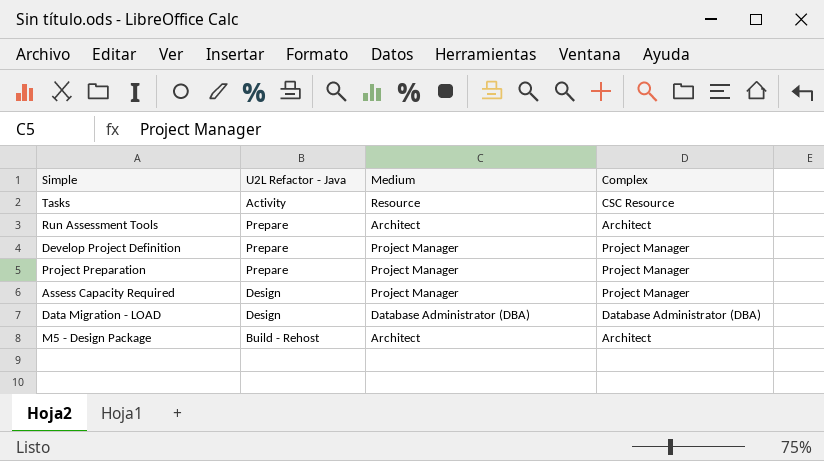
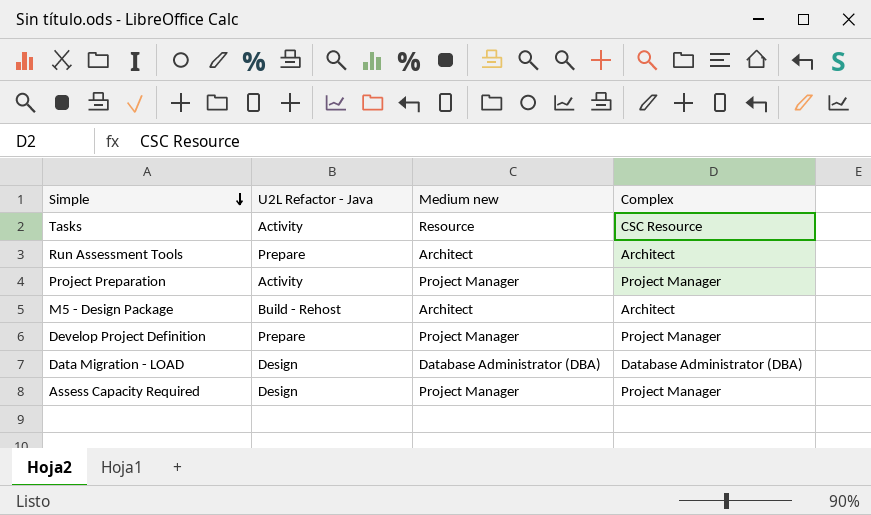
row order: none -> Simple descending
column name: Medium -> Medium new
Project Preparation | U2L Refactor - Java: Prepare -> Activity

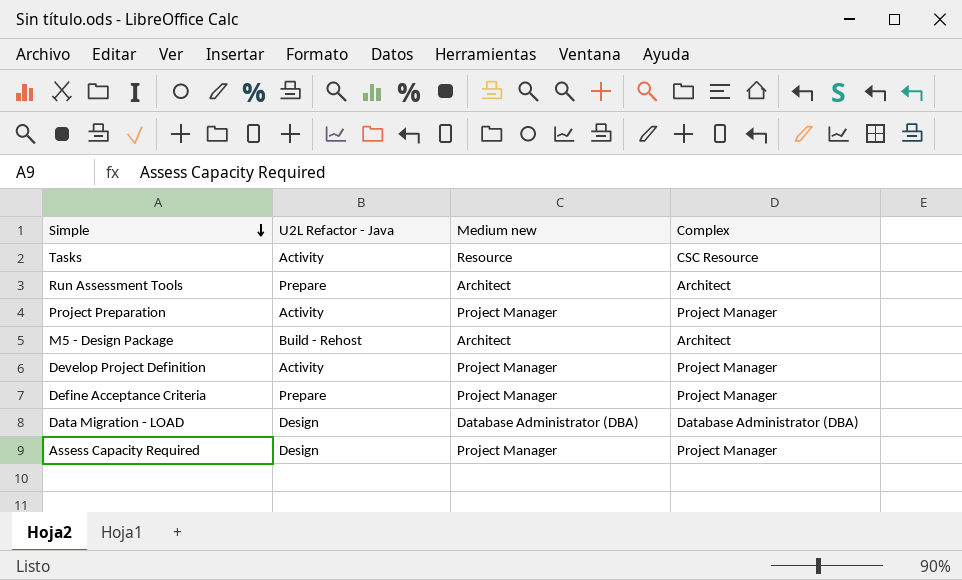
Develop Project Definition | U2L Refactor - Java: Prepare -> Activity
row Define Acceptance Criteria: none -> Prepare | Project Manager | Project Manager

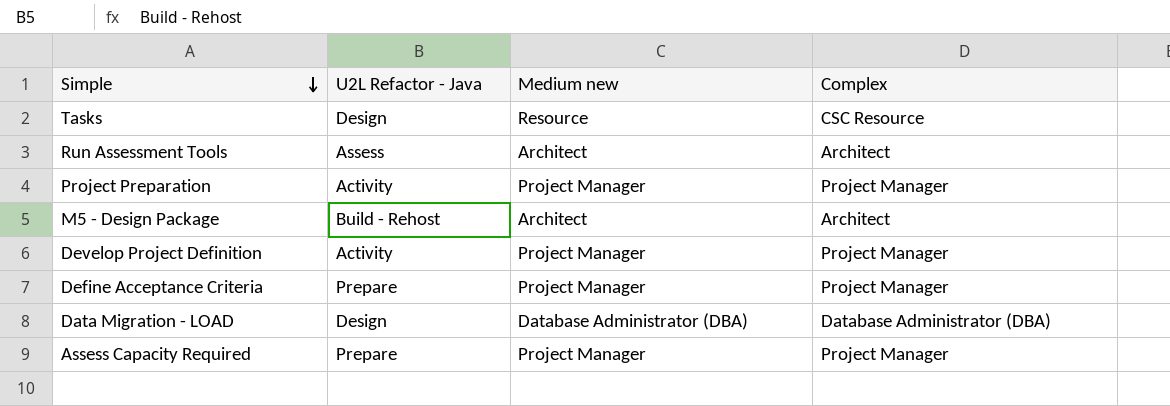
Tasks | U2L Refactor - Java: Activity -> Design
Run Assessment Tools | U2L Refactor - Java: Prepare -> Assess
Assess Capacity Required | U2L Refactor - Java: Design -> Prepare

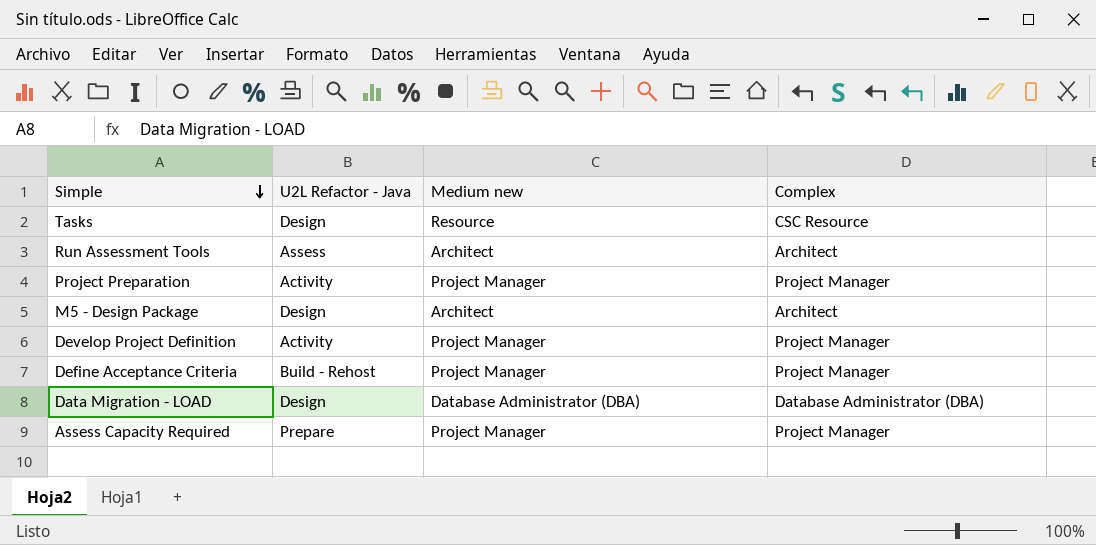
M5 - Design Package | U2L Refactor - Java: Build - Rehost -> Design
Define Acceptance Criteria | U2L Refactor - Java: Prepare -> Build - Rehost

